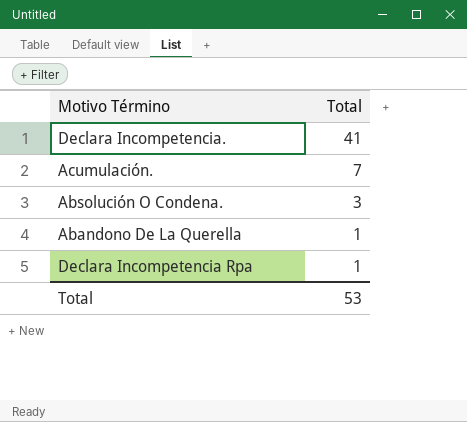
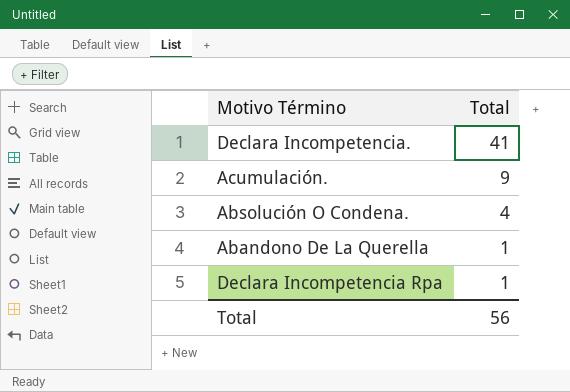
Acumulación. | Total: 7 -> 9
Absolución O Condena. | Total: 3 -> 4
Total | Total: 53 -> 56

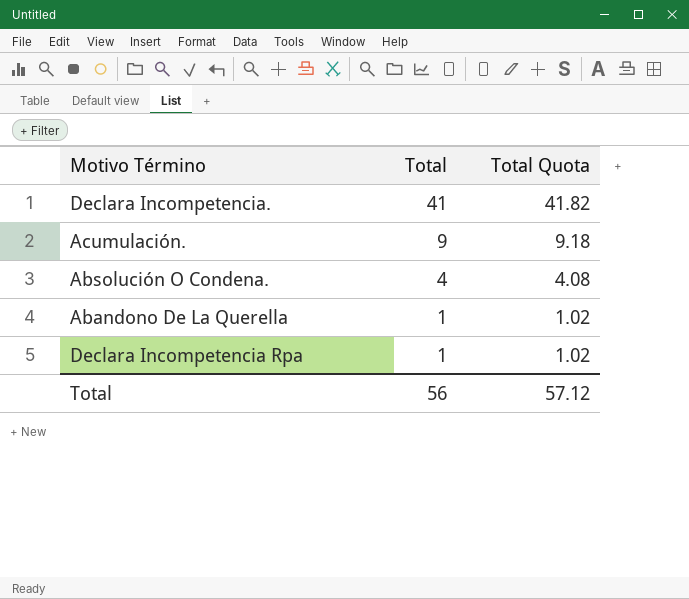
column Total Quota | formula: none -> [Total] * 1.02

